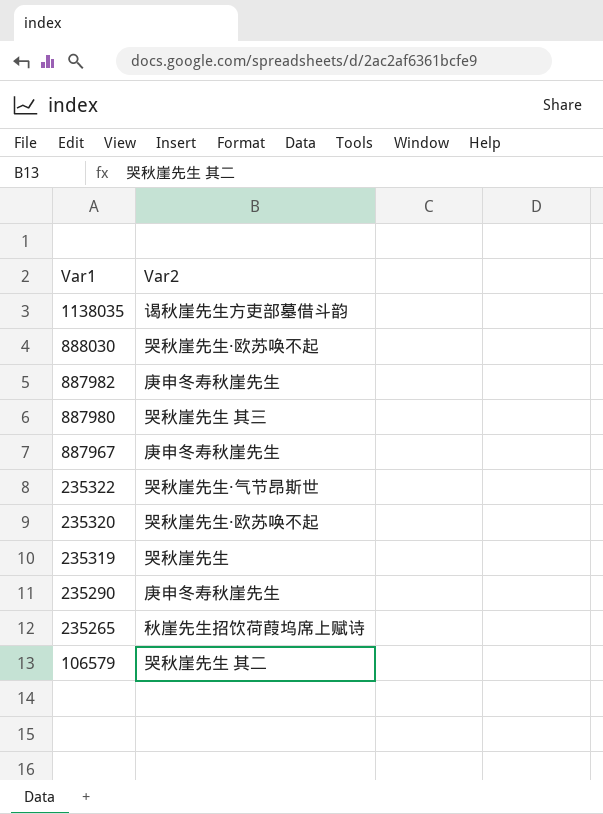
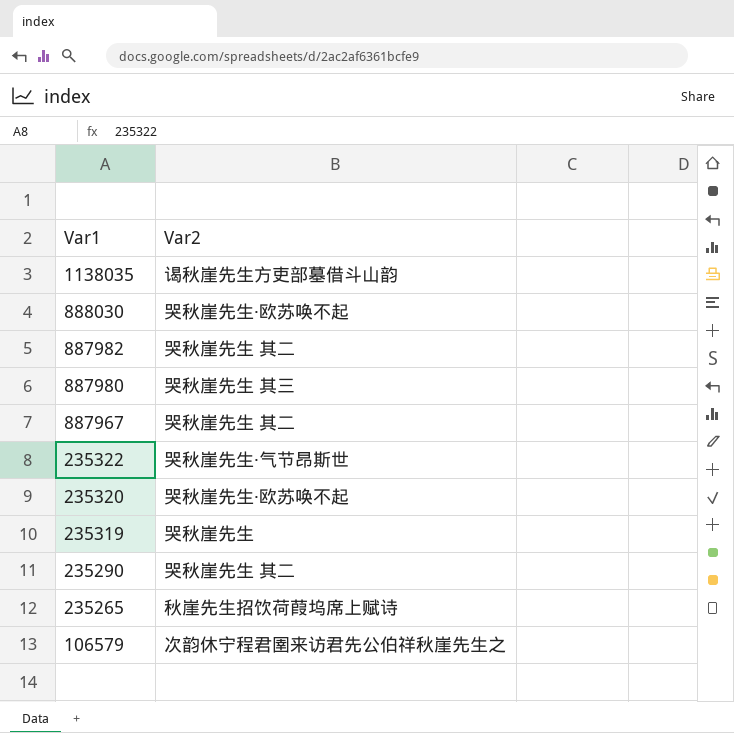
1138035 | Var2: 谒秋崖先生方吏部墓借斗韵 -> 谒秋崖先生方吏部墓借斗山韵
887982 | Var2: 庚申冬寿秋崖先生 -> 哭秋崖先生 其二
887967 | Var2: 庚申冬寿秋崖先生 -> 哭秋崖先生 其二
235290 | Var2: 庚申冬寿秋崖先生 -> 哭秋崖先生 其二
106579 | Var2: 哭秋崖先生 其二 -> 次韵休宁程君圉来访君先公伯祥秋崖先生之

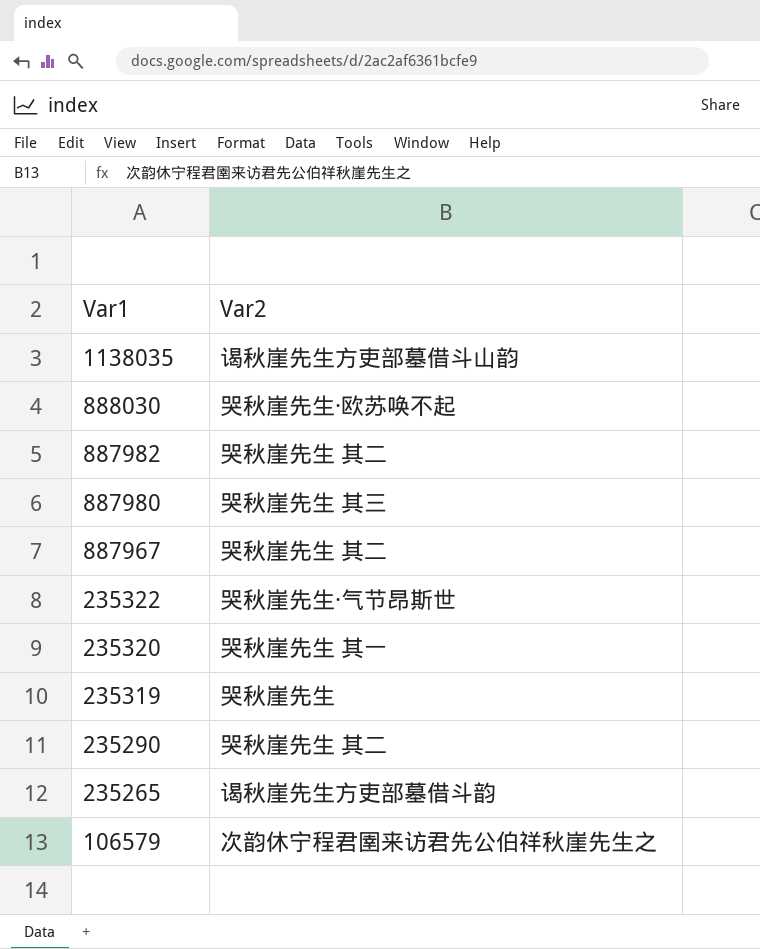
235320 | Var2: 哭秋崖先生·欧苏唤不起 -> 哭秋崖先生 其一
235265 | Var2: 秋崖先生招饮荷葭坞席上赋诗 -> 谒秋崖先生方吏部墓借斗韵

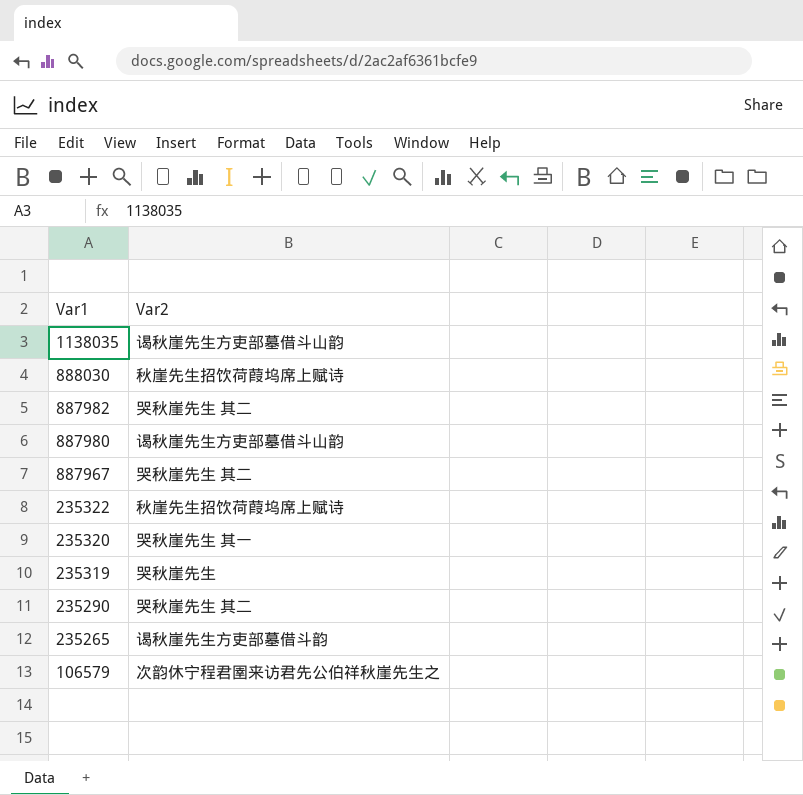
888030 | Var2: 哭秋崖先生·欧苏唤不起 -> 秋崖先生招饮荷葭坞席上赋诗
887980 | Var2: 哭秋崖先生 其三 -> 谒秋崖先生方吏部墓借斗山韵
235322 | Var2: 哭秋崖先生·气节昂斯世 -> 秋崖先生招饮荷葭坞席上赋诗

